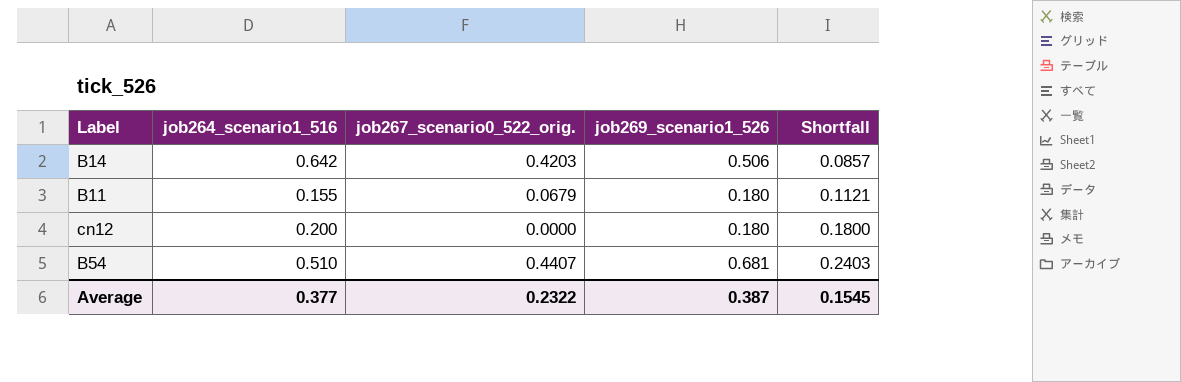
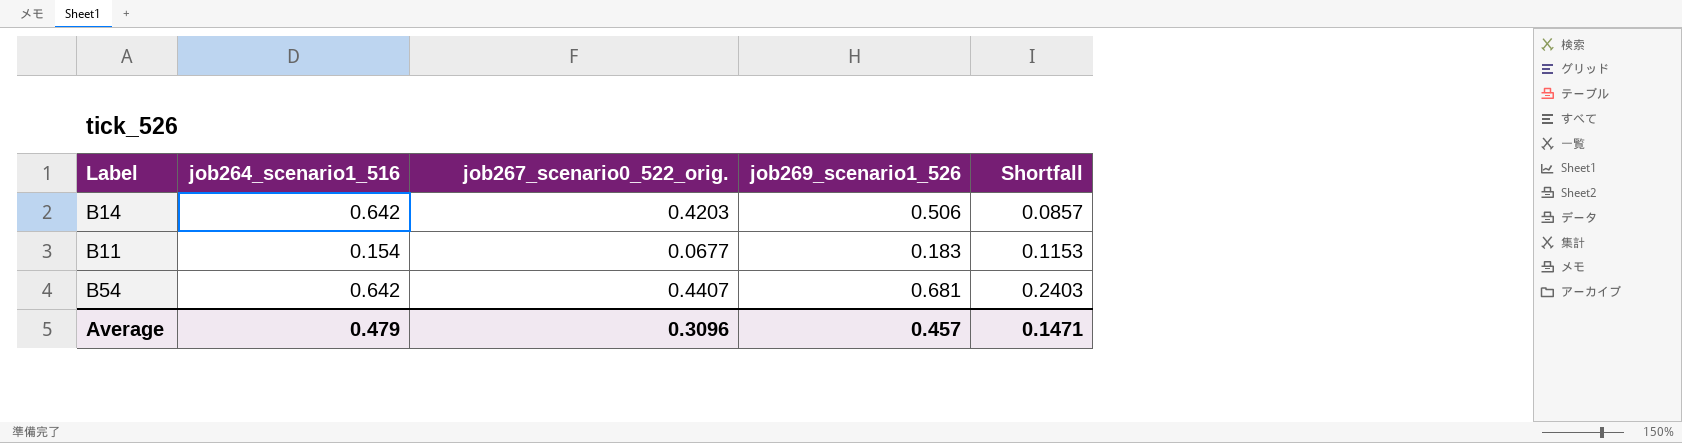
row cn12: 0.200 | 0.0000 | 0.180 | 0.1800 -> none
B11 | job264_scenario1_516: 0.155 -> 0.154
B11 | job267_scenario0_522_orig.: 0.0679 -> 0.0677
B11 | job269_scenario1_526: 0.180 -> 0.183
B11 | Shortfall: 0.1121 -> 0.1153
B54 | job264_scenario1_516: 0.510 -> 0.642
Average | job264_scenario1_516: 0.377 -> 0.479
Average | job267_scenario0_522_orig.: 0.2322 -> 0.3096
Average | job269_scenario1_526: 0.387 -> 0.457
Average | Shortfall: 0.1545 -> 0.1471

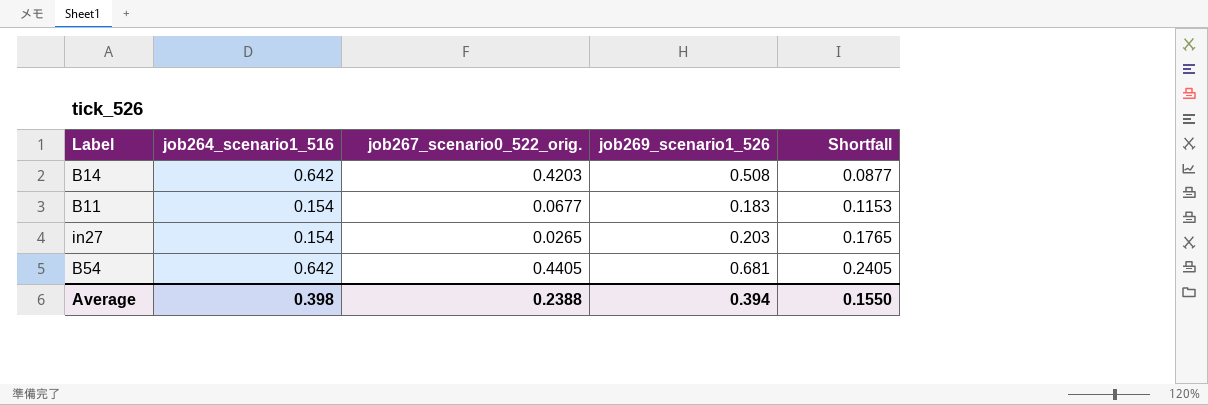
B14 | job269_scenario1_526: 0.506 -> 0.508
B14 | Shortfall: 0.0857 -> 0.0877
row in27: none -> 0.154 | 0.0265 | 0.203 | 0.1765
B54 | job267_scenario0_522_orig.: 0.4407 -> 0.4405
B54 | Shortfall: 0.2403 -> 0.2405
Average | job264_scenario1_516: 0.479 -> 0.398
Average | job267_scenario0_522_orig.: 0.3096 -> 0.2388
Average | job269_scenario1_526: 0.457 -> 0.394
Average | Shortfall: 0.1471 -> 0.1550

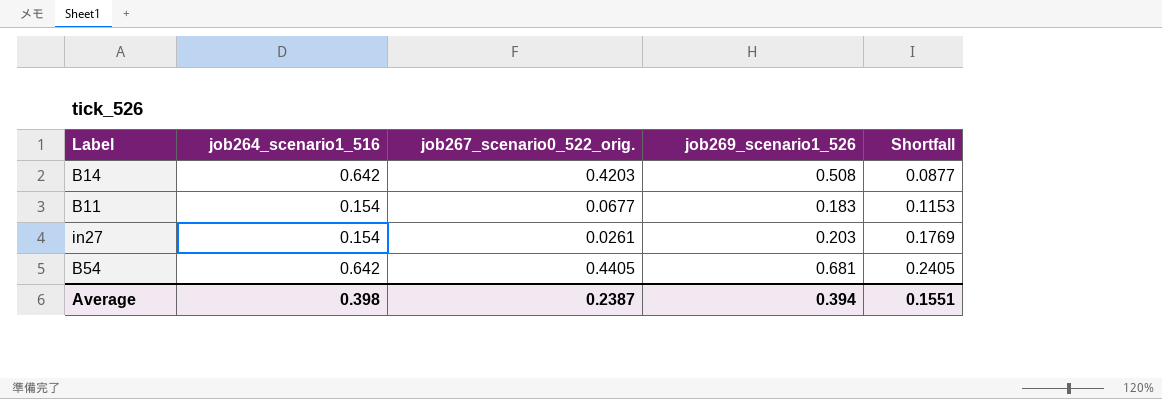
in27 | job267_scenario0_522_orig.: 0.0265 -> 0.0261
in27 | Shortfall: 0.1765 -> 0.1769
Average | job267_scenario0_522_orig.: 0.2388 -> 0.2387
Average | Shortfall: 0.1550 -> 0.1551

